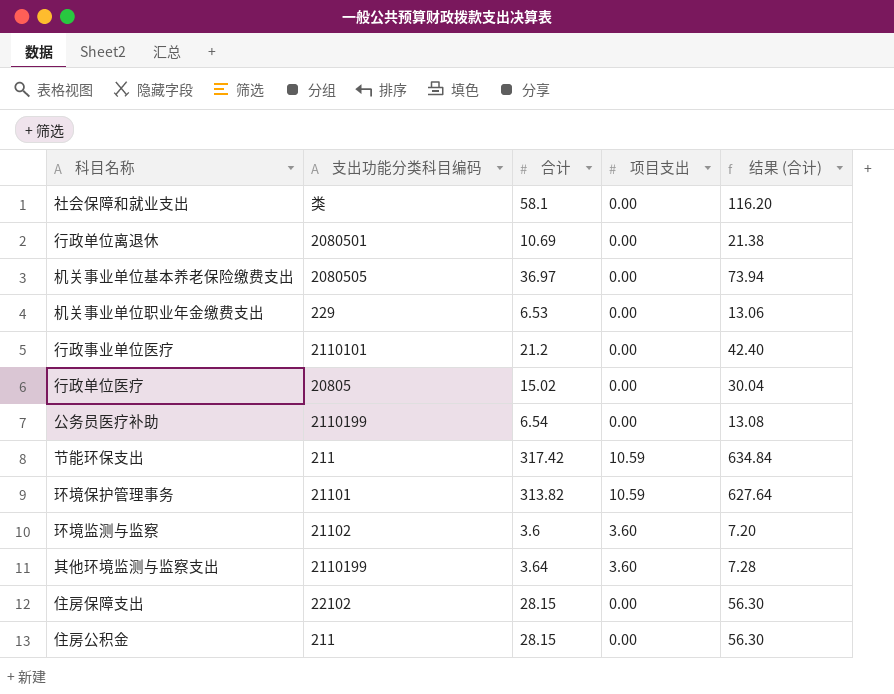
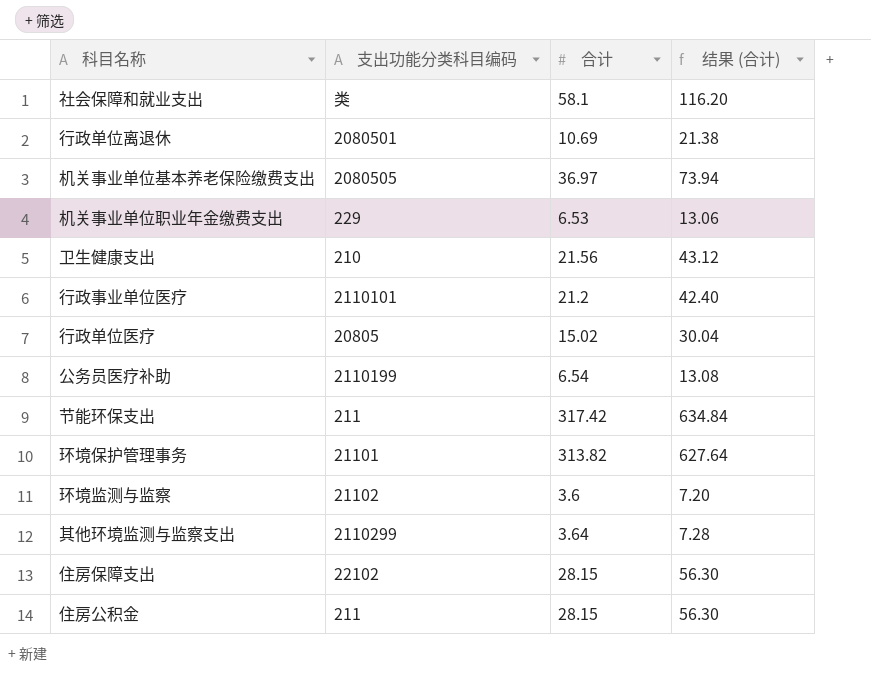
column 项目支出 | position: 4 -> none
row 卫生健康支出: none -> 210 | 21.56 | 43.12
其他环境监测与监察支出 | 支出功能分类科目编码: 2110199 -> 2110299

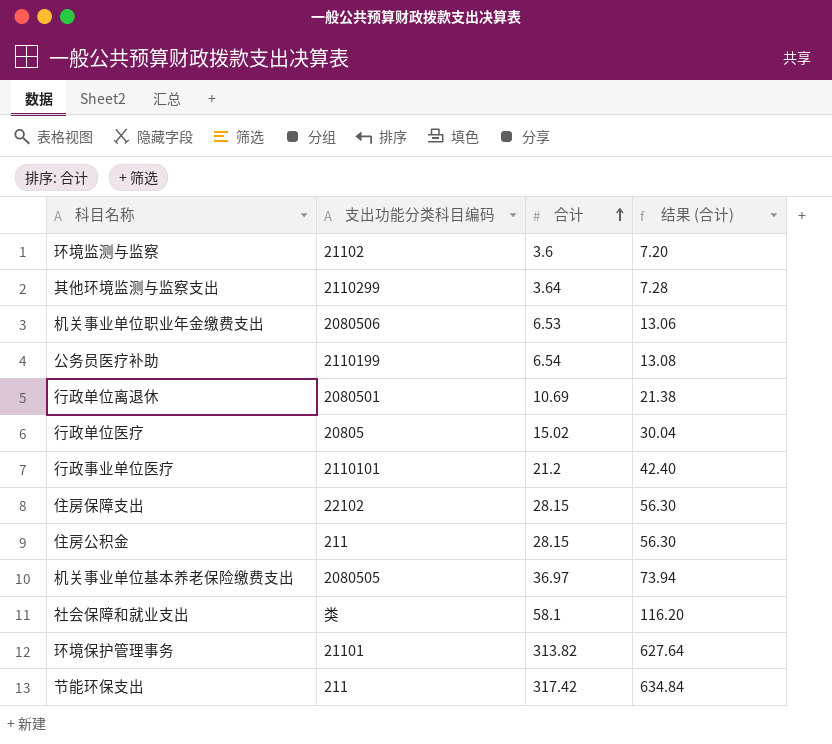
row order: none -> 合计 ascending
row 卫生健康支出: 210 | 21.56 | 43.12 -> none
机关事业单位职业年金缴费支出 | 支出功能分类科目编码: 229 -> 2080506

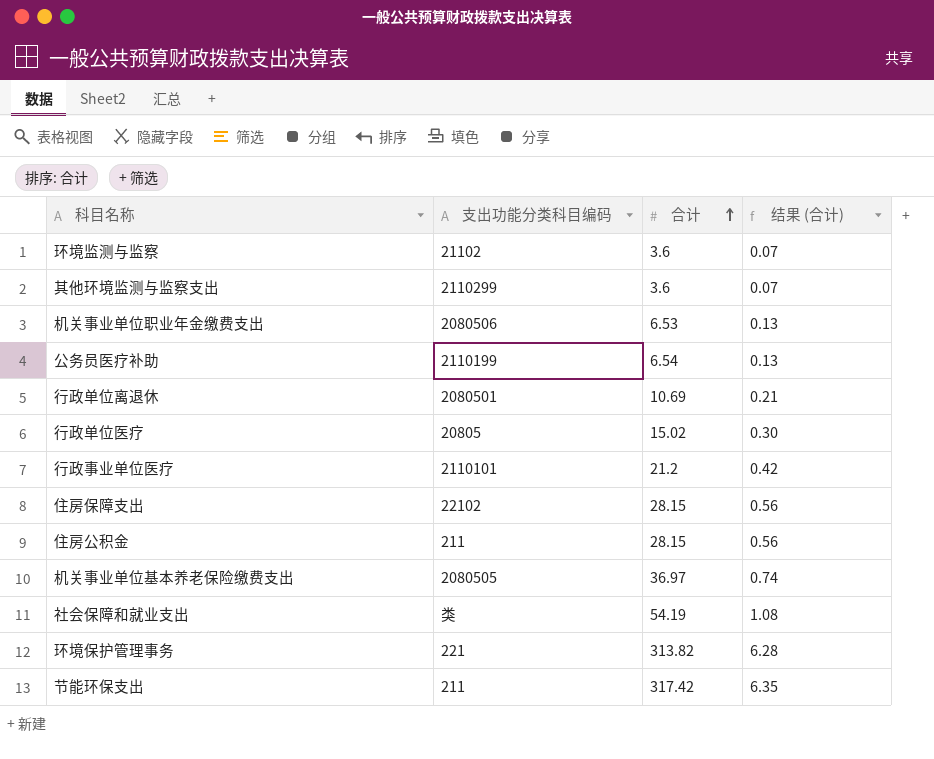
column 结果 (合计) | formula: [合计] * 2 -> [合计] * 0.02
其他环境监测与监察支出 | 合计: 3.64 -> 3.6
社会保障和就业支出 | 合计: 58.1 -> 54.19
环境保护管理事务 | 支出功能分类科目编码: 21101 -> 221

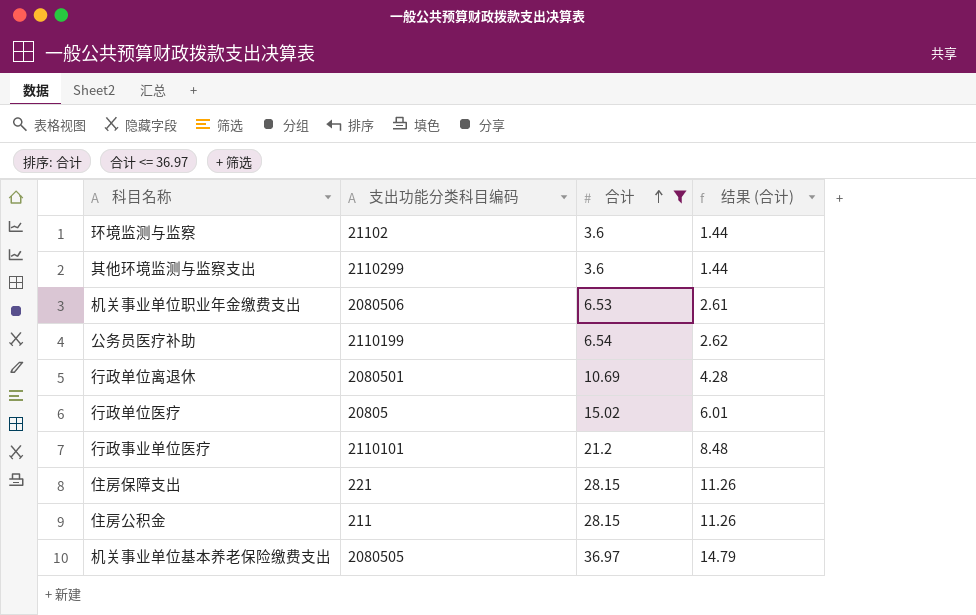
filter: none -> 合计 <= 36.97
column 结果 (合计) | formula: [合计] * 0.02 -> [合计] * 0.4
住房保障支出 | 支出功能分类科目编码: 22102 -> 221

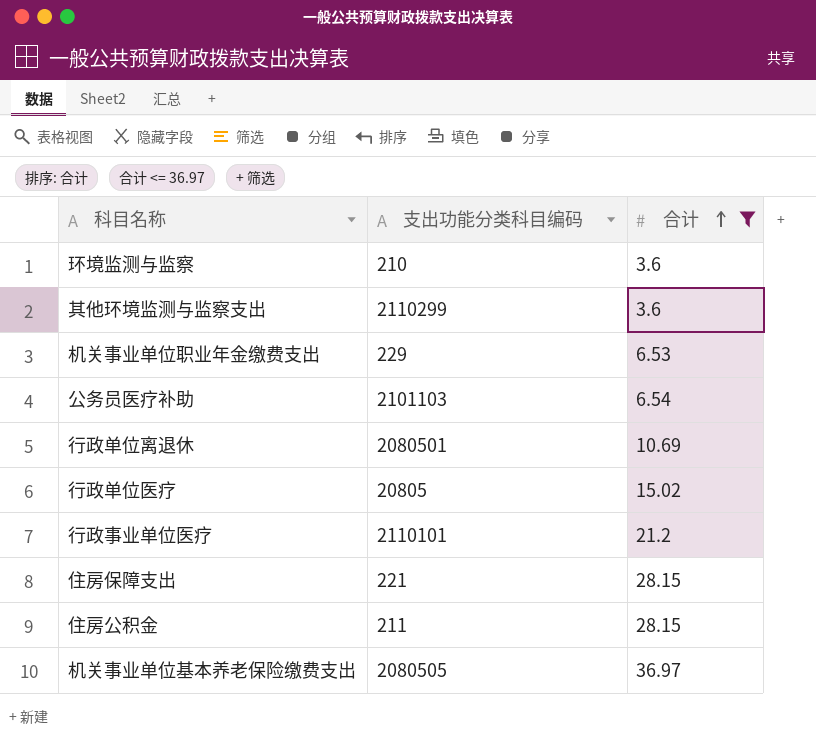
column 结果 (合计) | formula: [合计] * 0.4 -> none
环境监测与监察 | 支出功能分类科目编码: 21102 -> 210
机关事业单位职业年金缴费支出 | 支出功能分类科目编码: 2080506 -> 229
公务员医疗补助 | 支出功能分类科目编码: 2110199 -> 2101103

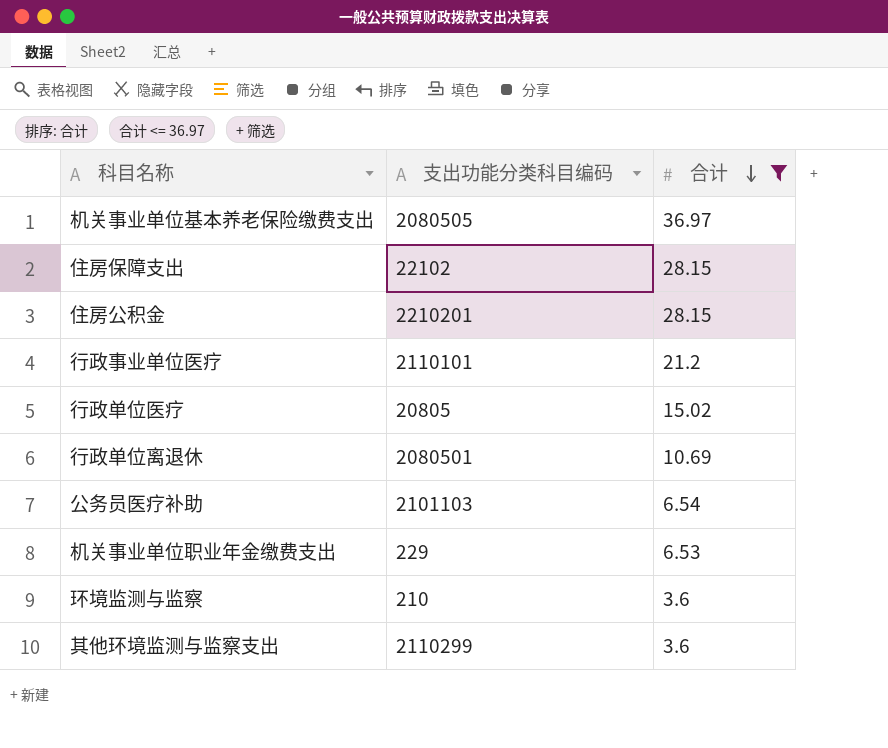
row order: 合计 ascending -> 合计 descending
住房保障支出 | 支出功能分类科目编码: 221 -> 22102
住房公积金 | 支出功能分类科目编码: 211 -> 2210201

